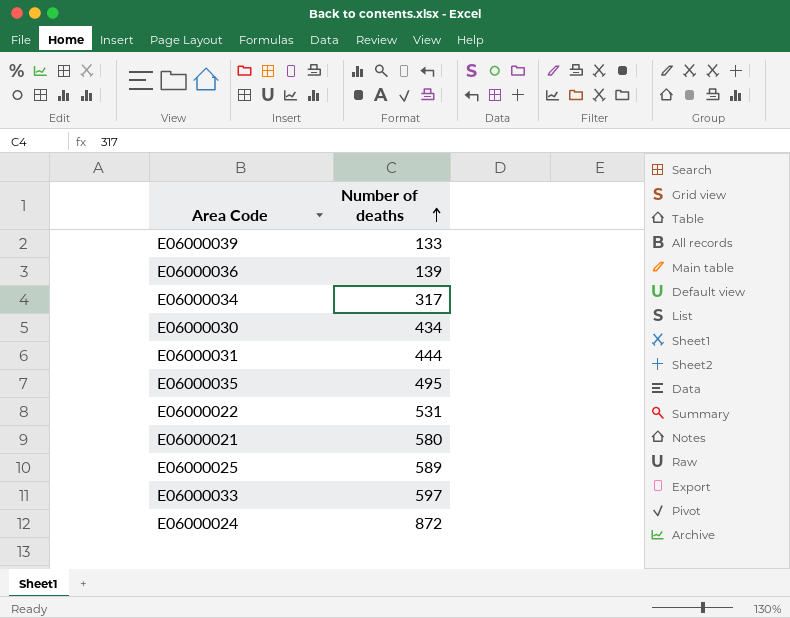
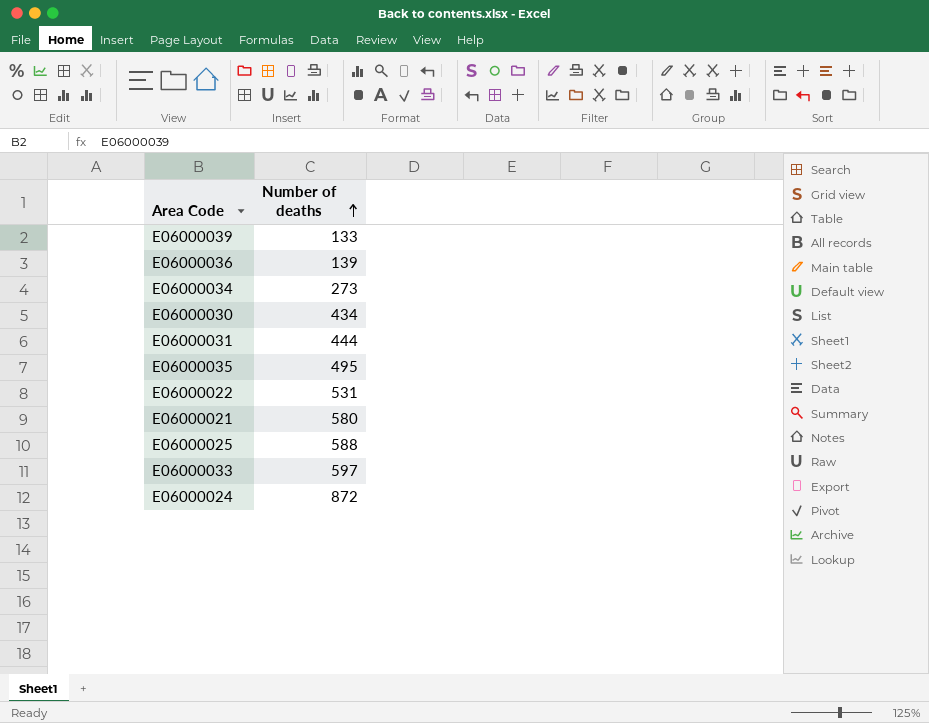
E06000034 | Number of deaths: 317 -> 273
E06000025 | Number of deaths: 589 -> 588

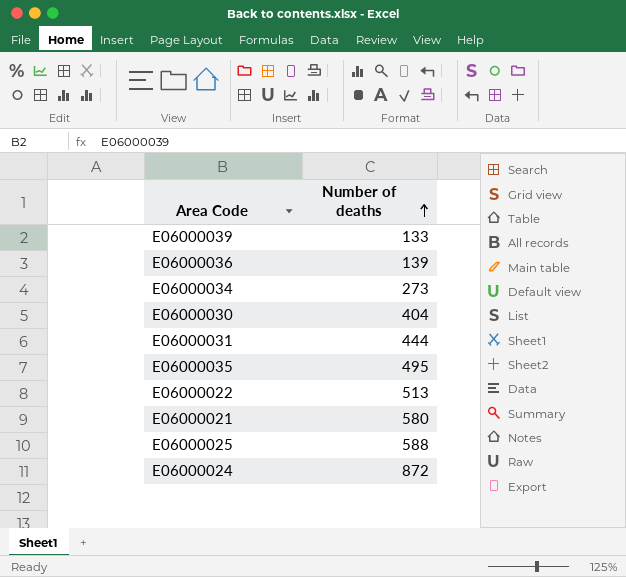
row E06000033: 597 -> none
E06000030 | Number of deaths: 434 -> 404
E06000022 | Number of deaths: 531 -> 513

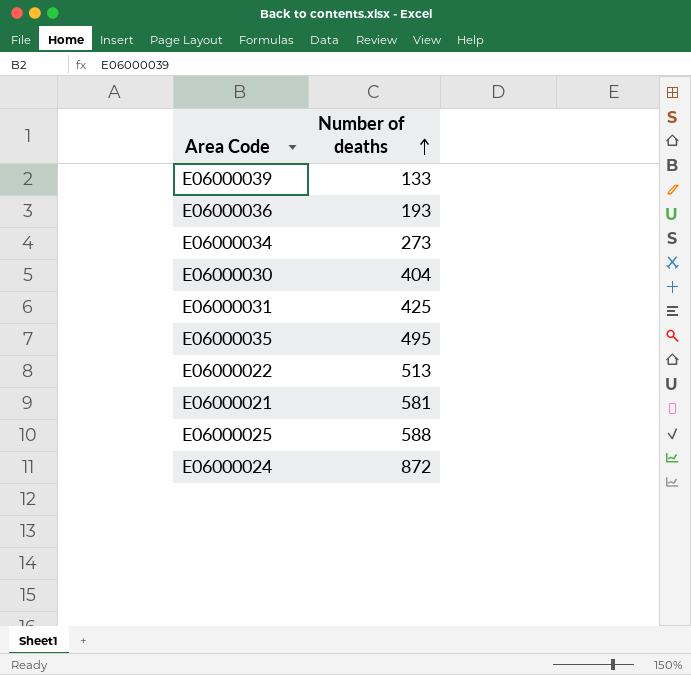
E06000036 | Number of deaths: 139 -> 193
E06000031 | Number of deaths: 444 -> 425
E06000021 | Number of deaths: 580 -> 581

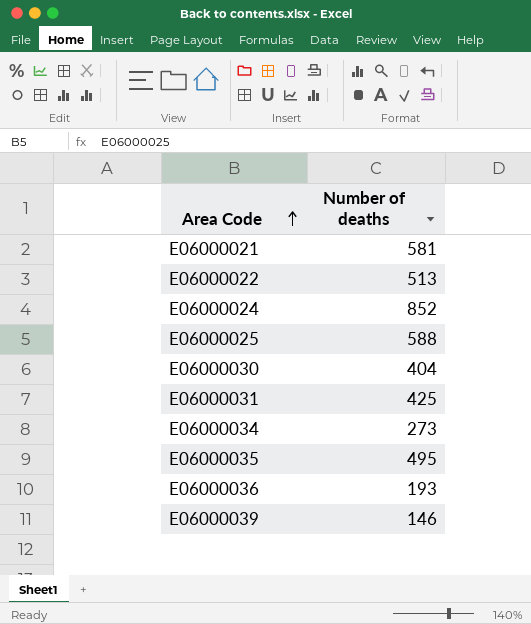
row order: Number of deaths ascending -> Area Code ascending
E06000024 | Number of deaths: 872 -> 852
E06000039 | Number of deaths: 133 -> 146

